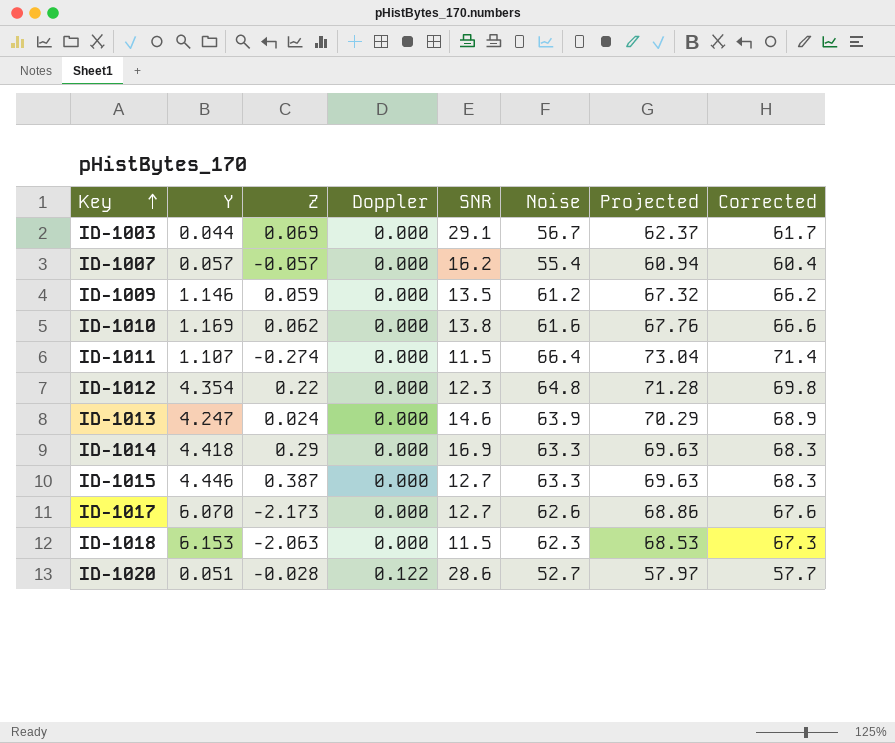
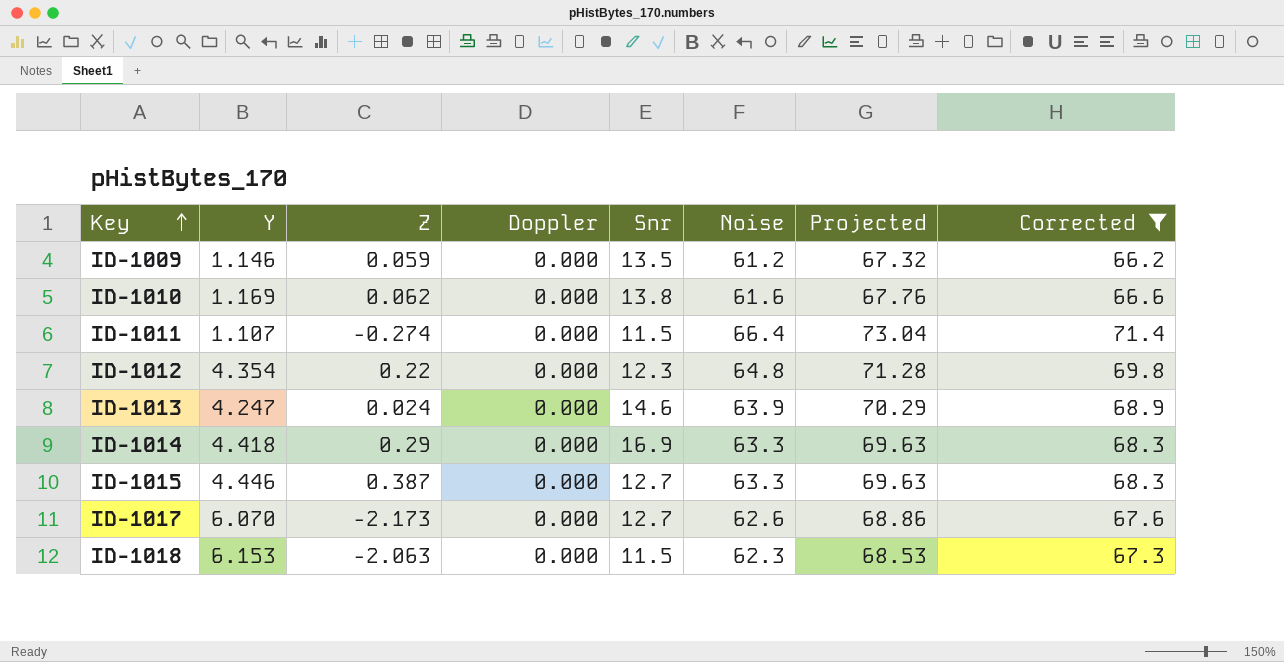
filter: none -> Corrected >= 66.2
column name: SNR -> Snr

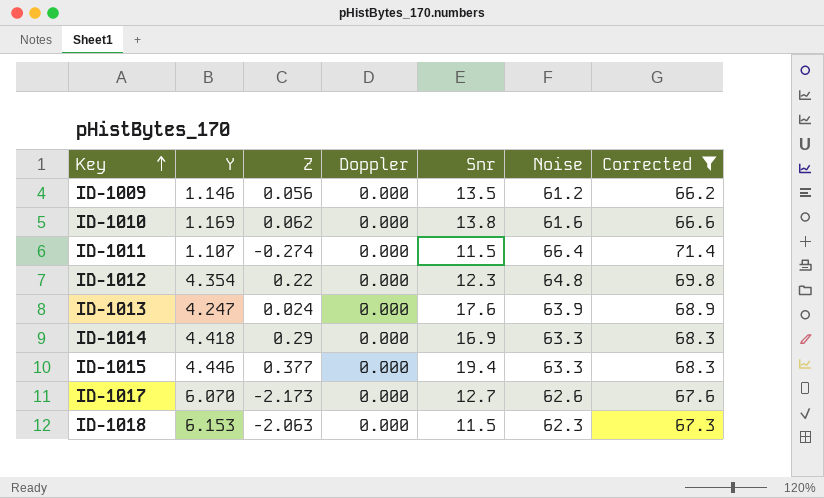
column Projected | formula: [Noise] * 1.1 -> none
ID-1009 | Z: 0.059 -> 0.056
ID-1013 | Snr: 14.6 -> 17.6
ID-1015 | Z: 0.387 -> 0.377
ID-1015 | Snr: 12.7 -> 19.4

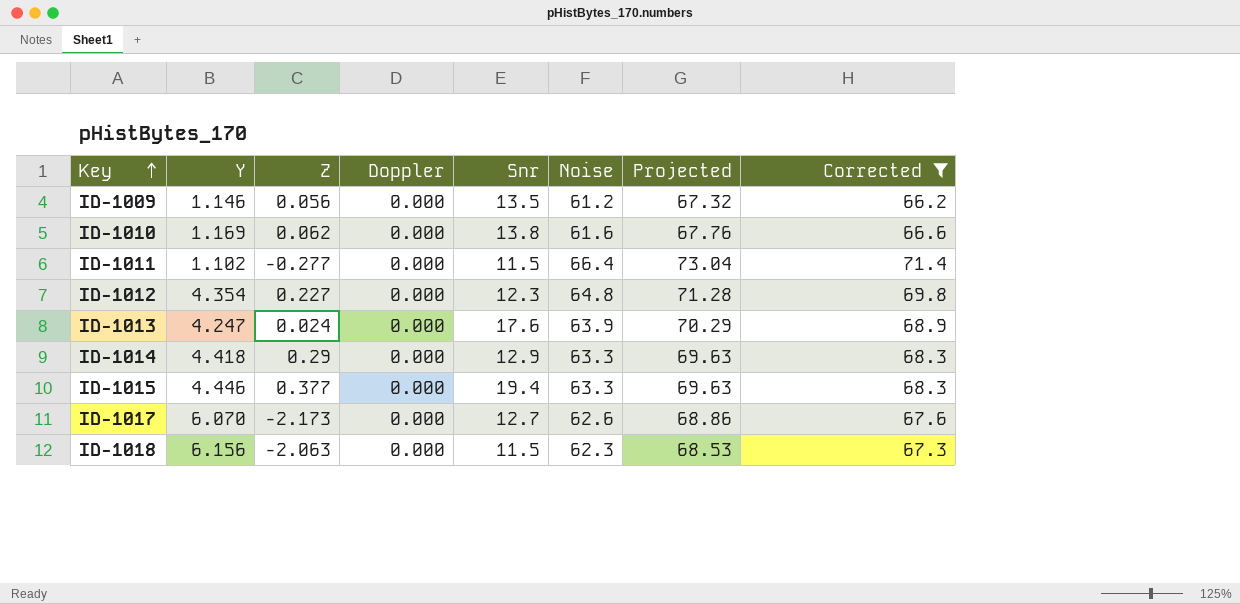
column Projected | formula: none -> [Noise] * 1.1
ID-1011 | Y: 1.107 -> 1.102
ID-1011 | Z: -0.274 -> -0.277
ID-1012 | Z: 0.22 -> 0.227
ID-1014 | Snr: 16.9 -> 12.9
ID-1018 | Y: 6.153 -> 6.156

